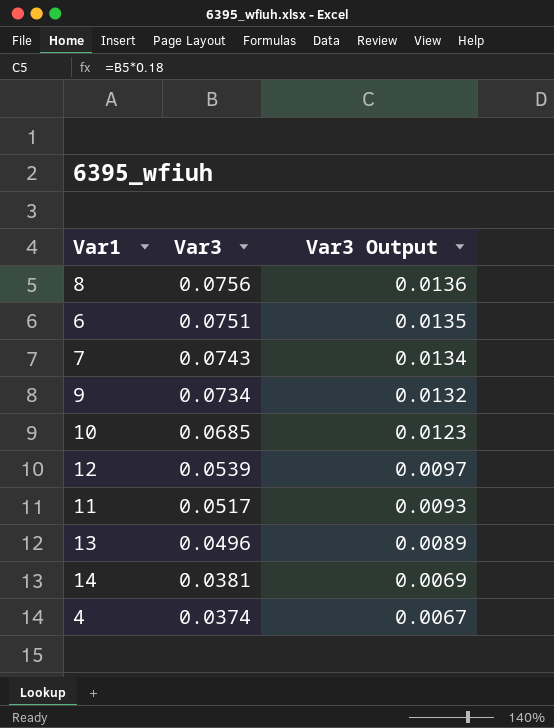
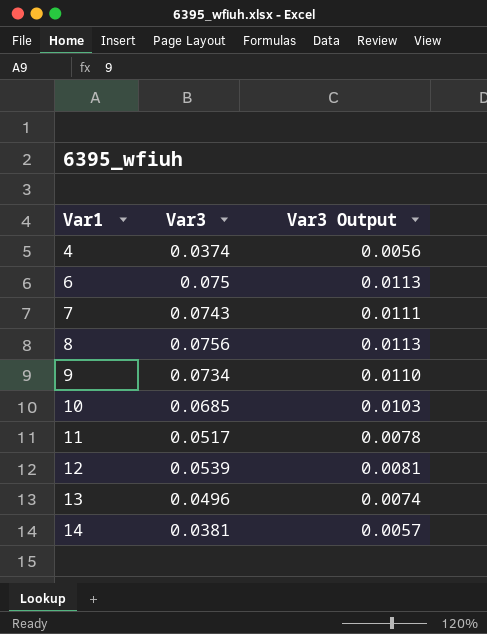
row order: Var3 descending -> Var1 ascending
column Var3 Output | formula: [Var3] * 0.18 -> [Var3] * 0.15
6 | Var3: 0.0751 -> 0.075

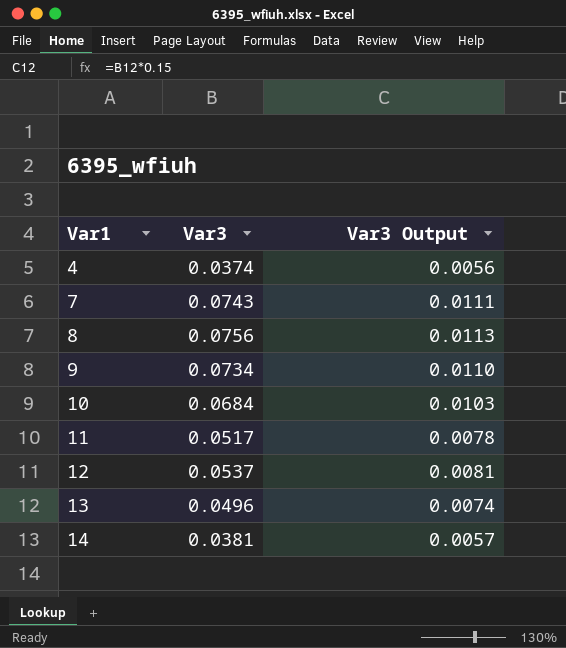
row 6: 0.075 | 0.0113 -> none
10 | Var3: 0.0685 -> 0.0684
12 | Var3: 0.0539 -> 0.0537

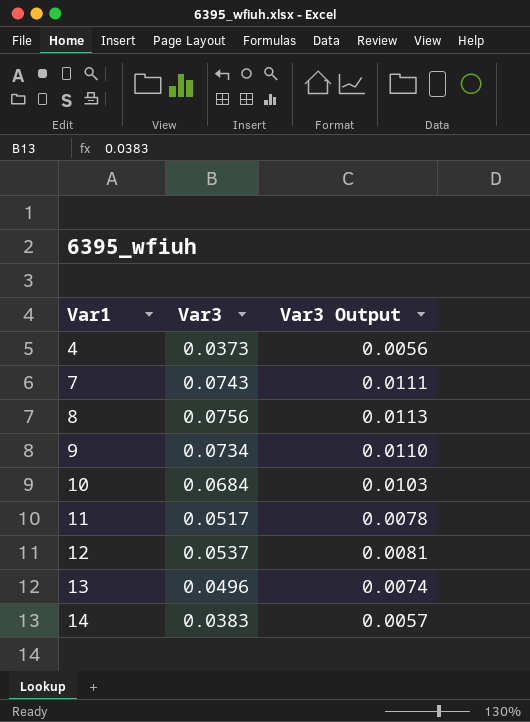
4 | Var3: 0.0374 -> 0.0373
14 | Var3: 0.0381 -> 0.0383

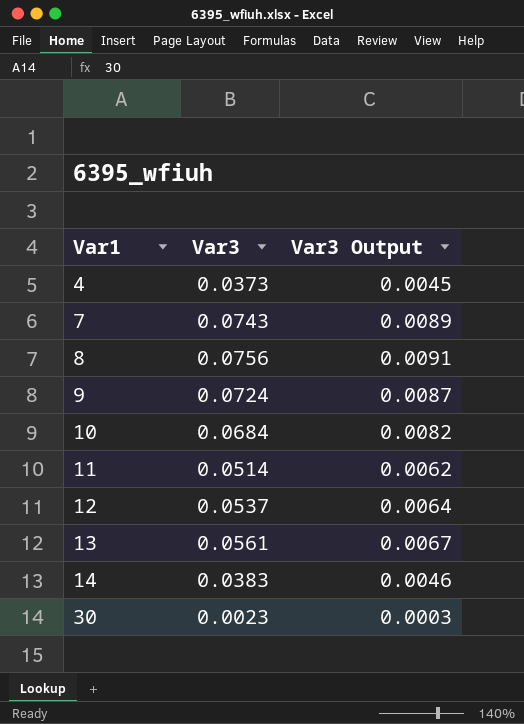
column Var3 Output | formula: [Var3] * 0.15 -> [Var3] * 0.12
9 | Var3: 0.0734 -> 0.0724
11 | Var3: 0.0517 -> 0.0514
13 | Var3: 0.0496 -> 0.0561
row 30: none -> 0.0023 | 0.0003

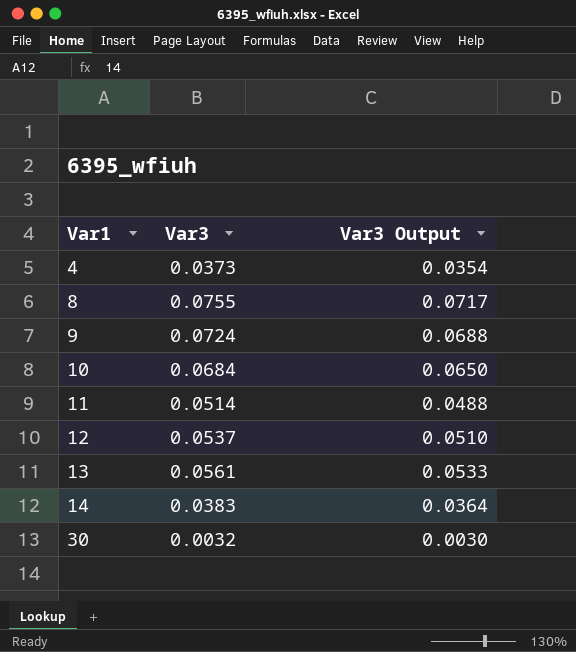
column Var3 Output | formula: [Var3] * 0.12 -> [Var3] * 0.95
row 7: 0.0743 | 0.0089 -> none
8 | Var3: 0.0756 -> 0.0755
30 | Var3: 0.0023 -> 0.0032

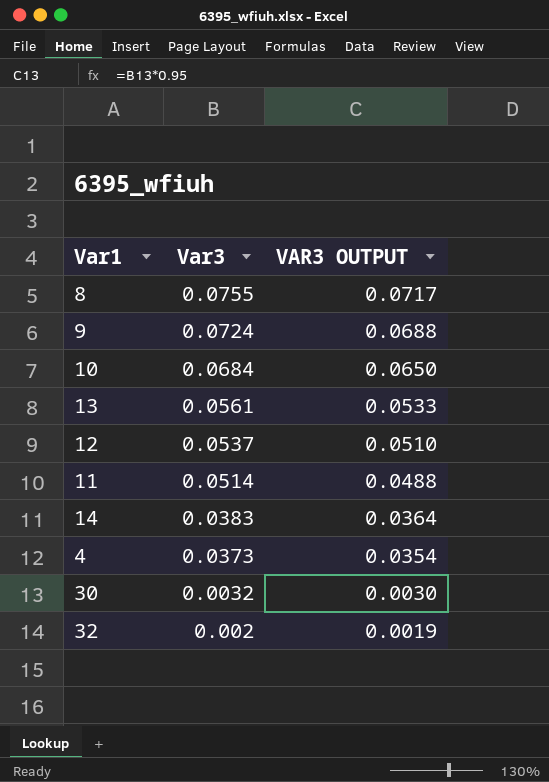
row order: Var1 ascending -> Var3 descending
column name: Var3 Output -> VAR3 OUTPUT
row 32: none -> 0.002 | 0.0019

